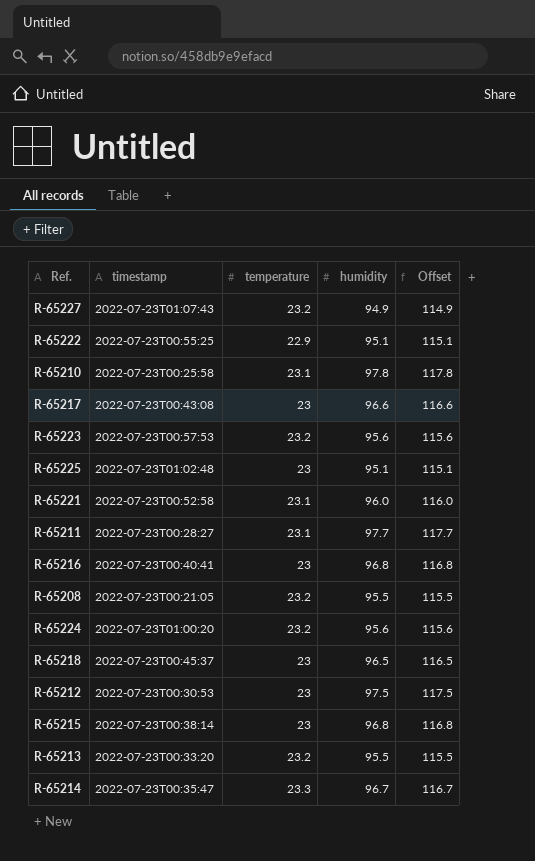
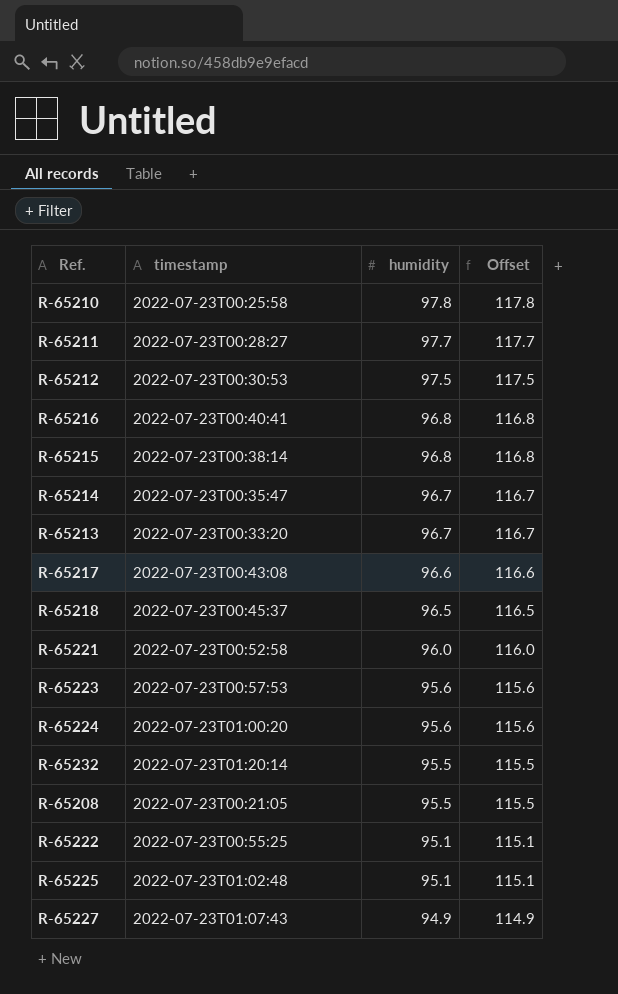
row order: none -> humidity descending
column temperature | position: 3 -> none
R-65213 | humidity: 95.5 -> 96.7
R-65213 | Offset: 115.5 -> 116.7
row R-65232: none -> 2022-07-23T01:20:14 | 95.5 | 115.5

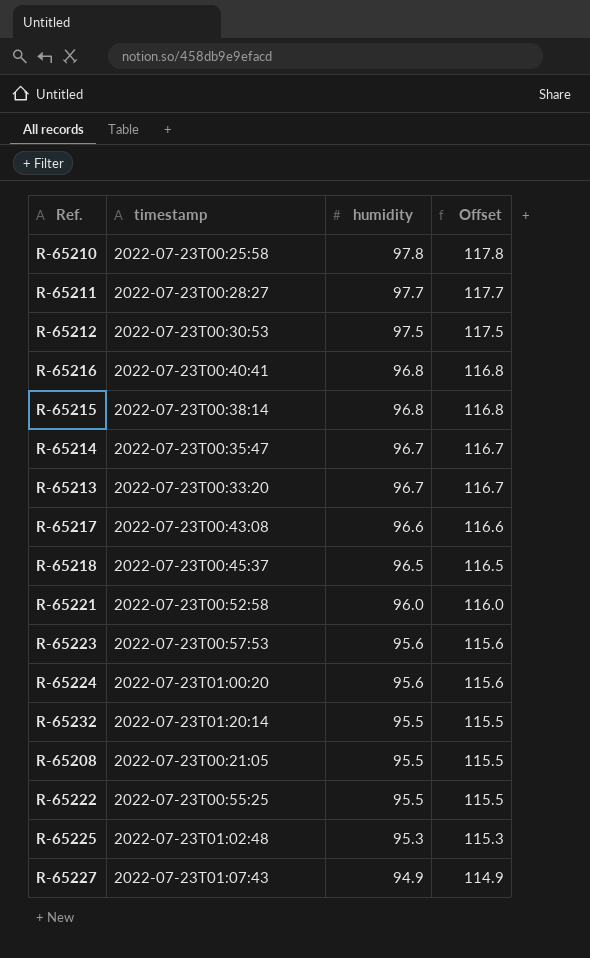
R-65222 | humidity: 95.1 -> 95.5
R-65222 | Offset: 115.1 -> 115.5
R-65225 | humidity: 95.1 -> 95.3
R-65225 | Offset: 115.1 -> 115.3

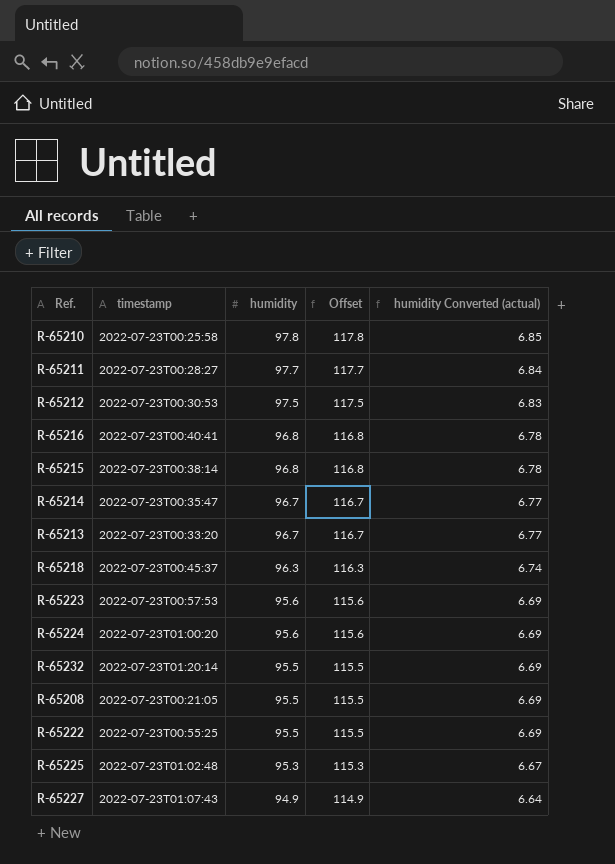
column humidity Converted (actual) | formula: none -> [humidity] * 0.07
row R-65217: 2022-07-23T00:43:08 | 96.6 | 116.6 -> none
row R-65221: 2022-07-23T00:52:58 | 96.0 | 116.0 -> none
R-65218 | humidity: 96.5 -> 96.3
R-65218 | Offset: 116.5 -> 116.3

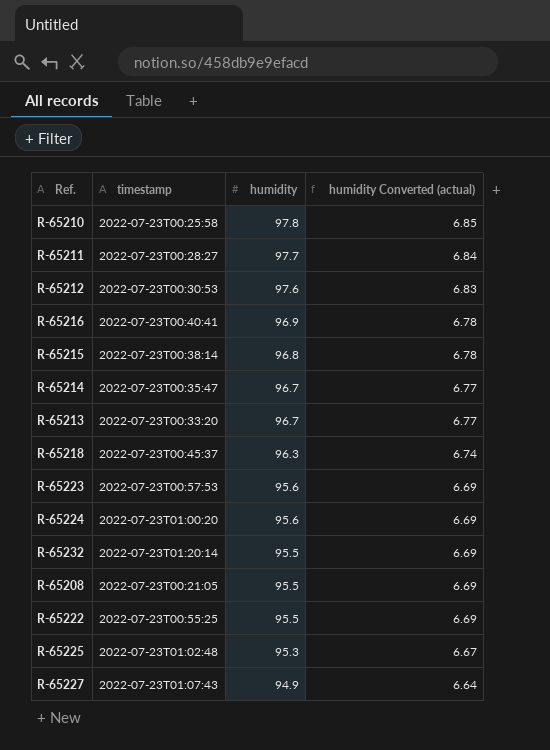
column Offset | formula: [humidity] + 20 -> none
R-65212 | humidity: 97.5 -> 97.6
R-65216 | humidity: 96.8 -> 96.9

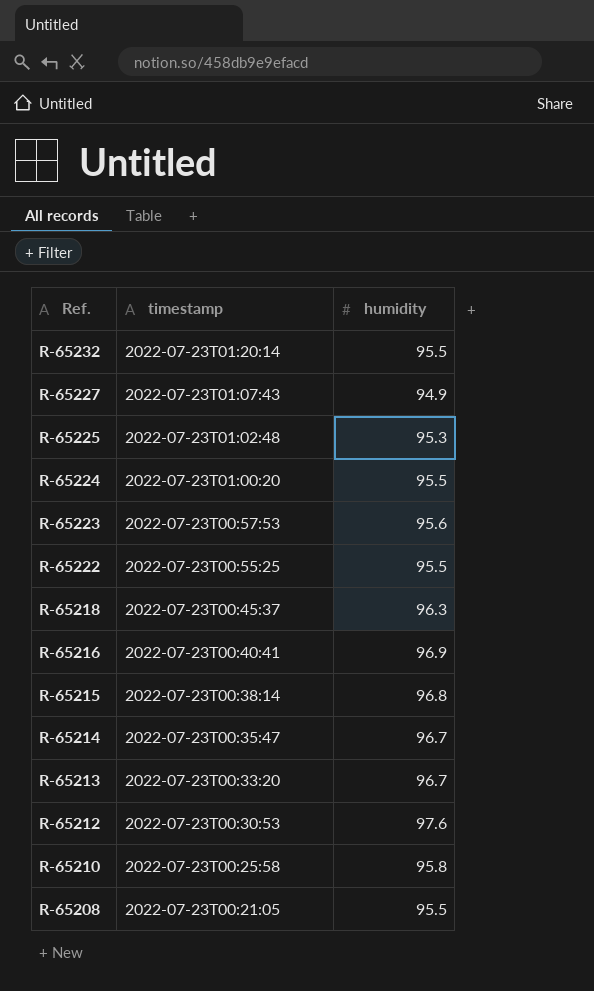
row order: humidity descending -> Ref. descending
column humidity Converted (actual) | formula: [humidity] * 0.07 -> none
row R-65211: 2022-07-23T00:28:27 | 97.7 | 6.84 -> none
R-65224 | humidity: 95.6 -> 95.5
R-65210 | humidity: 97.8 -> 95.8

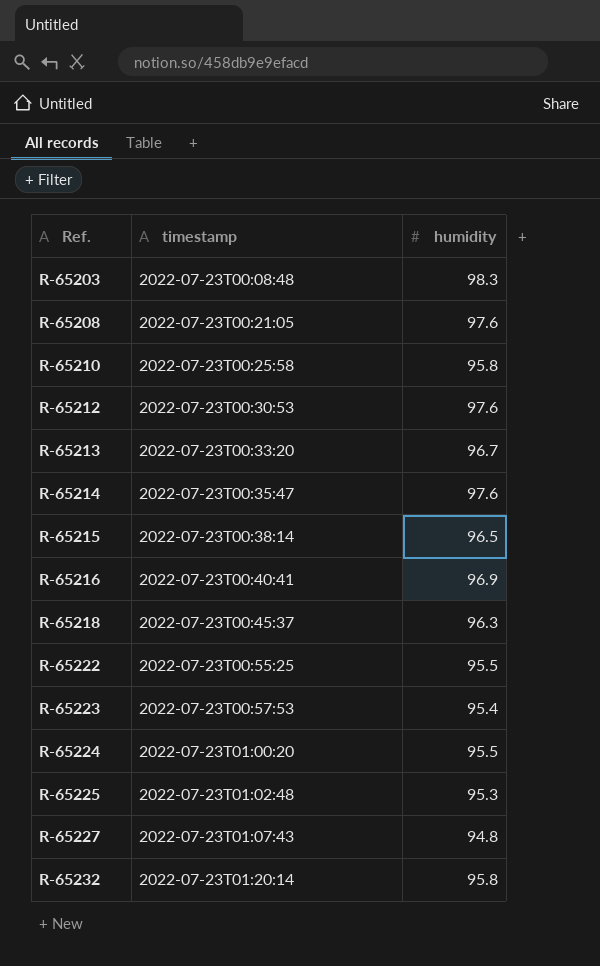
row order: Ref. descending -> Ref. ascending
row R-65203: none -> 2022-07-23T00:08:48 | 98.3
R-65208 | humidity: 95.5 -> 97.6
R-65214 | humidity: 96.7 -> 97.6
R-65215 | humidity: 96.8 -> 96.5
R-65223 | humidity: 95.6 -> 95.4
R-65227 | humidity: 94.9 -> 94.8
R-65232 | humidity: 95.5 -> 95.8

